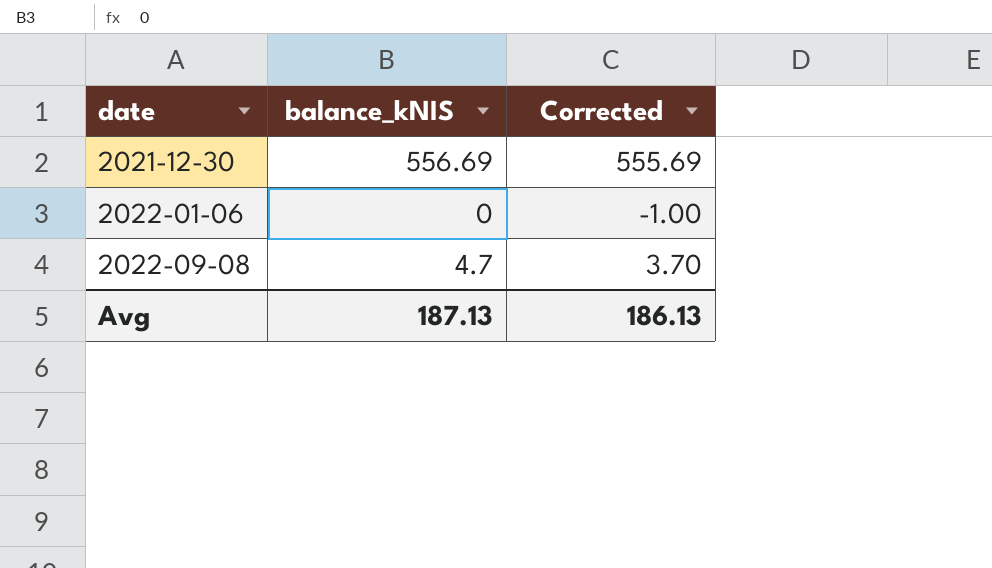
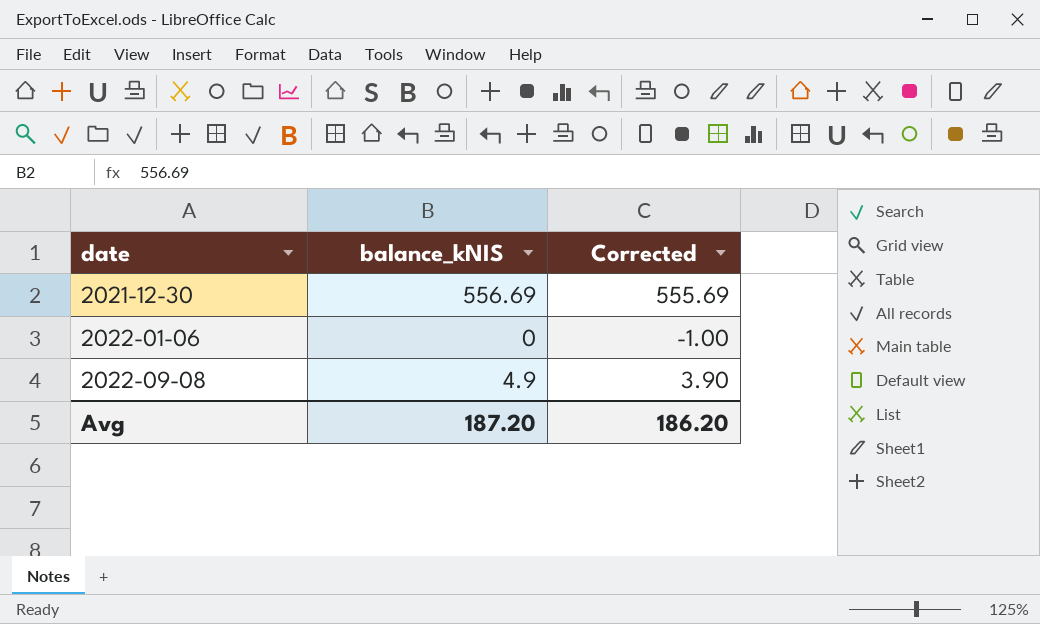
2022-09-08 | balance_kNIS: 4.7 -> 4.9
2022-09-08 | Corrected: 3.70 -> 3.90
Avg | balance_kNIS: 187.13 -> 187.20
Avg | Corrected: 186.13 -> 186.20

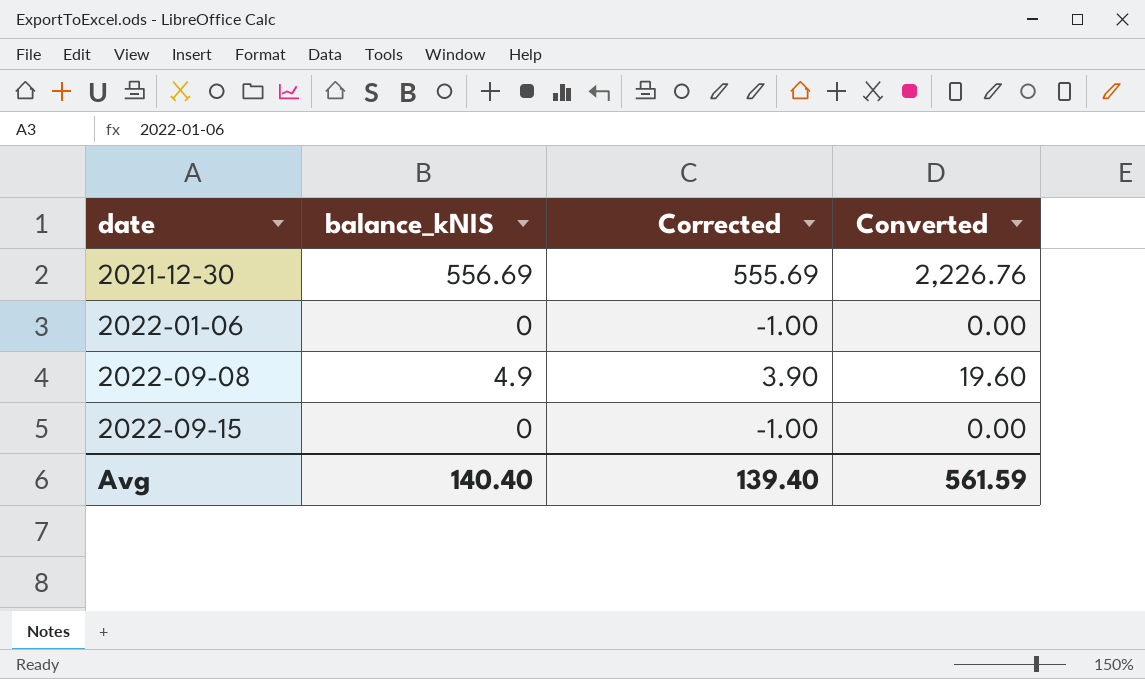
column Converted | formula: none -> [balance_kNIS] * 4
row 2022-09-15: none -> 0 | -1.00 | 0.00
Avg | balance_kNIS: 187.20 -> 140.40
Avg | Corrected: 186.20 -> 139.40

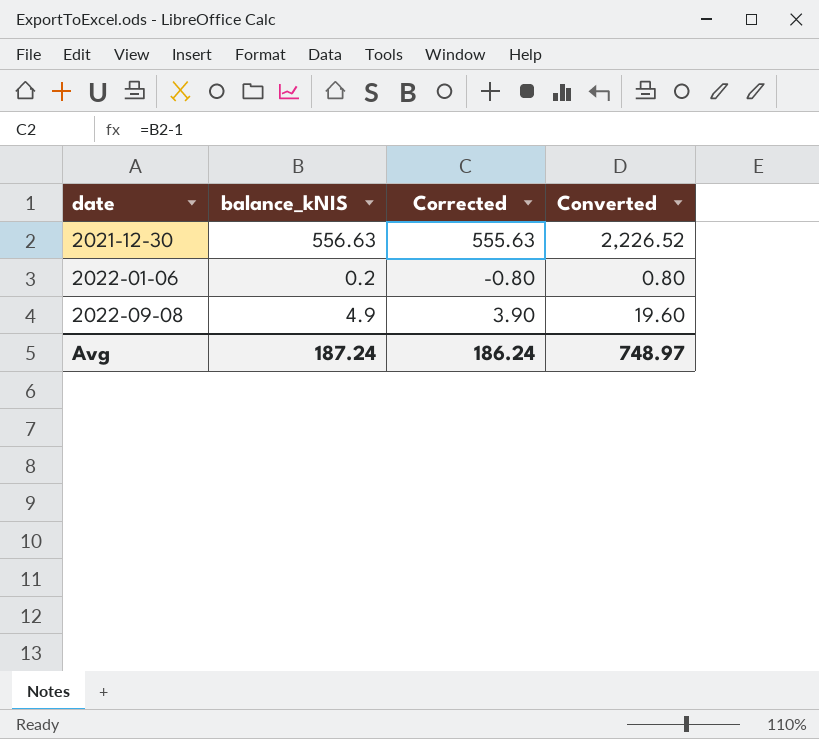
row 2022-09-15: 0 | -1.00 | 0.00 -> none
2021-12-30 | balance_kNIS: 556.69 -> 556.63
2021-12-30 | Corrected: 555.69 -> 555.63
2021-12-30 | Converted: 2,226.76 -> 2,226.52
2022-01-06 | balance_kNIS: 0 -> 0.2
2022-01-06 | Corrected: -1.00 -> -0.80
2022-01-06 | Converted: 0.00 -> 0.80
Avg | balance_kNIS: 140.40 -> 187.24
Avg | Corrected: 139.40 -> 186.24
Avg | Converted: 561.59 -> 748.97

